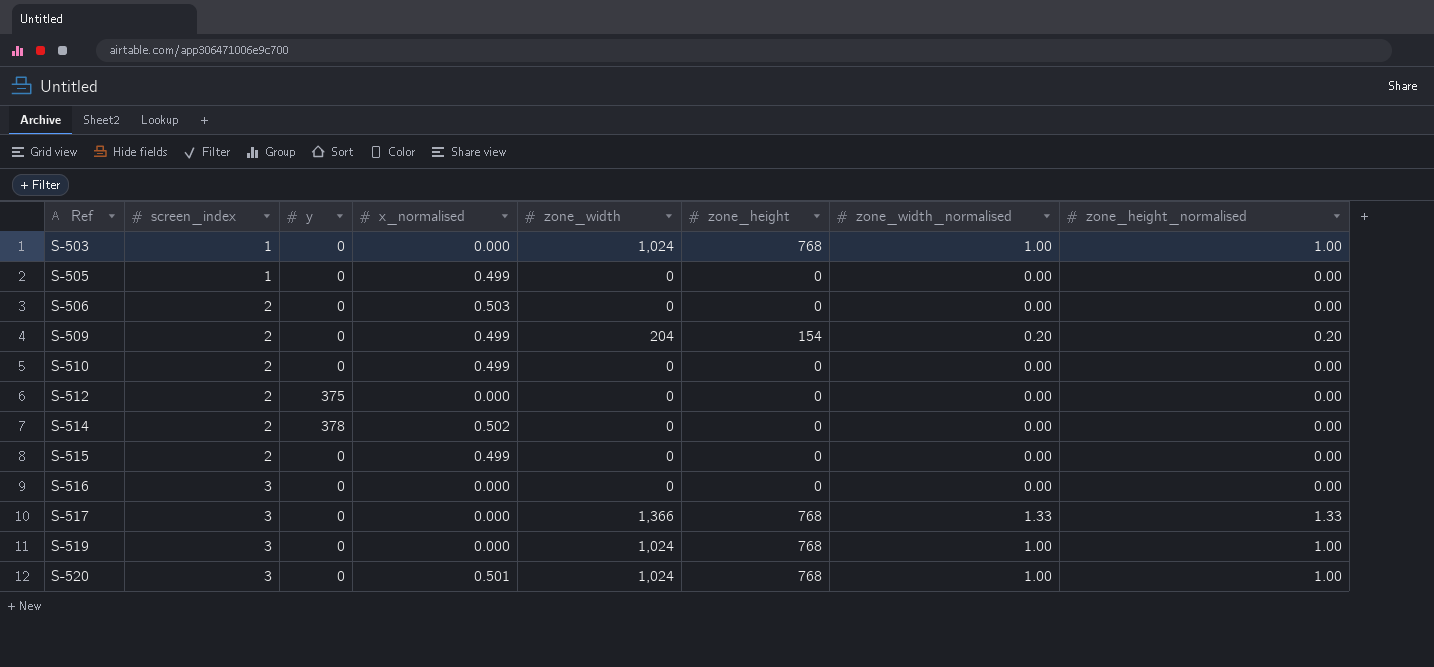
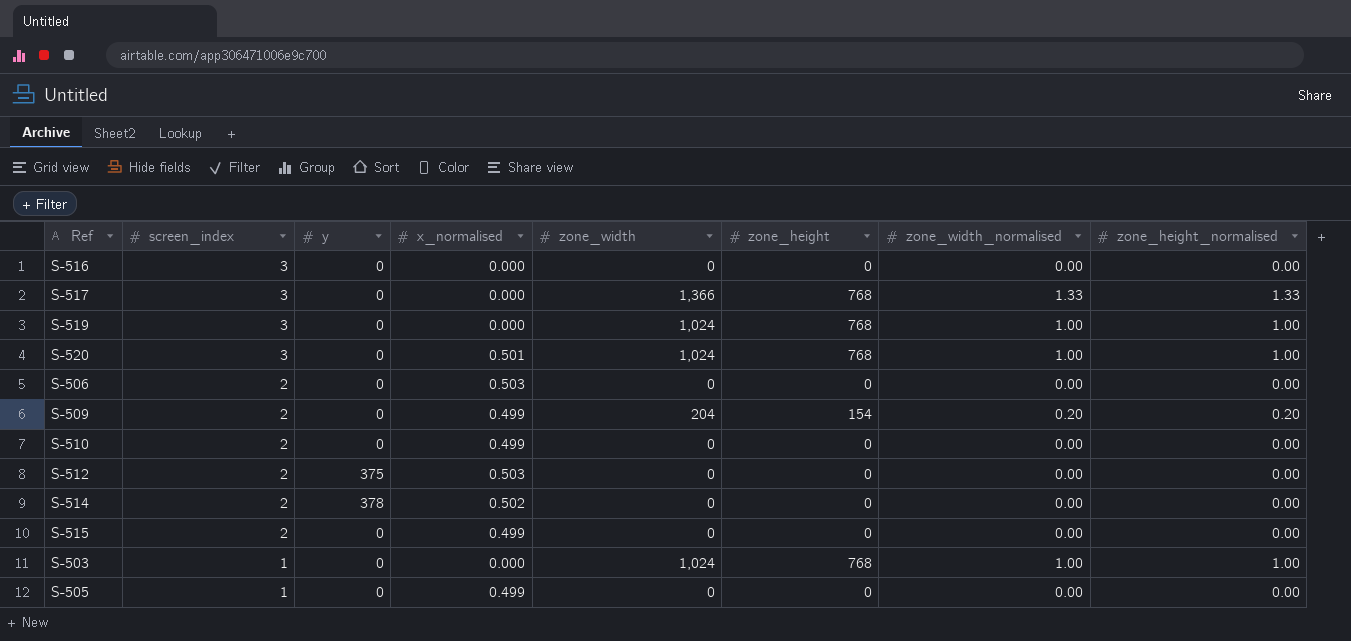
row order: Ref ascending -> screen_index descending
S-512 | x_normalised: 0.000 -> 0.503

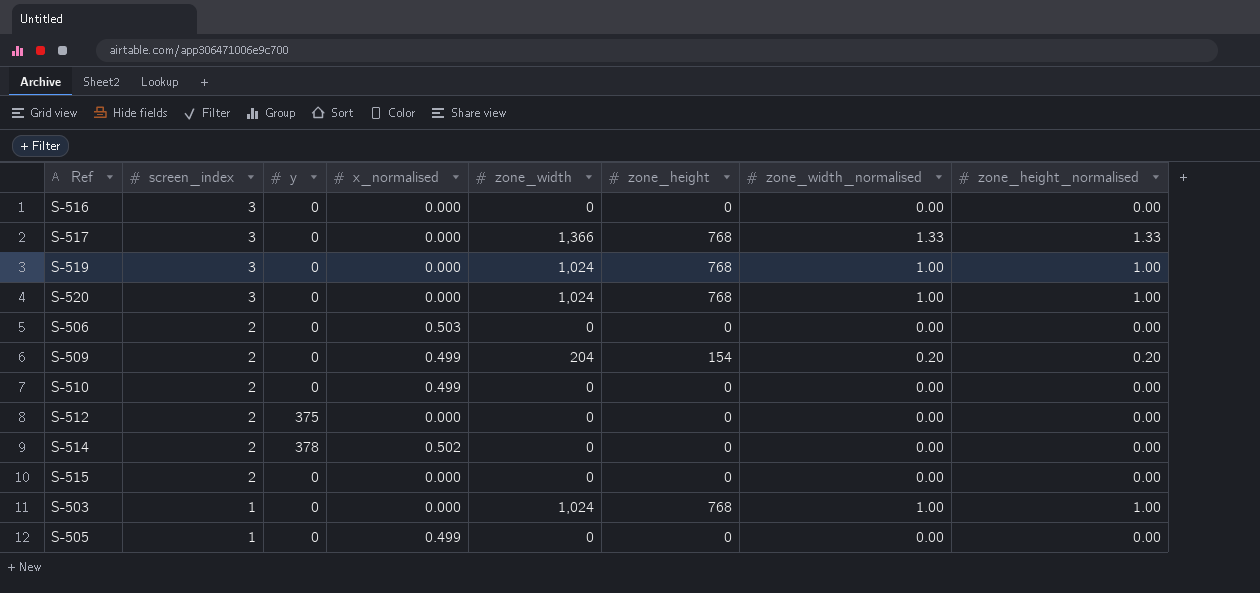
S-520 | x_normalised: 0.501 -> 0.000
S-512 | x_normalised: 0.503 -> 0.000
S-515 | x_normalised: 0.499 -> 0.000

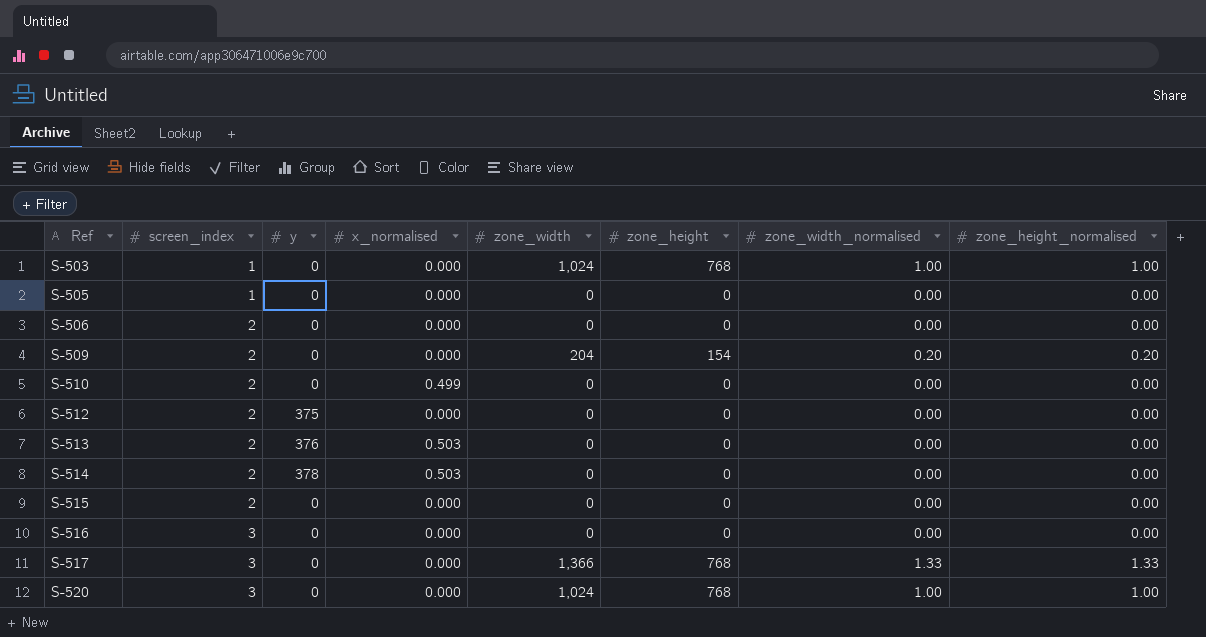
row order: screen_index descending -> Ref ascending
row S-519: 3 | 0 | 0.000 | 1,024 | 768 | 1.00 | 1.00 -> none
S-505 | x_normalised: 0.499 -> 0.000
S-506 | x_normalised: 0.503 -> 0.000
S-509 | x_normalised: 0.499 -> 0.000
row S-513: none -> 2 | 376 | 0.503 | 0 | 0 | 0.00 | 0.00
S-514 | x_normalised: 0.502 -> 0.503

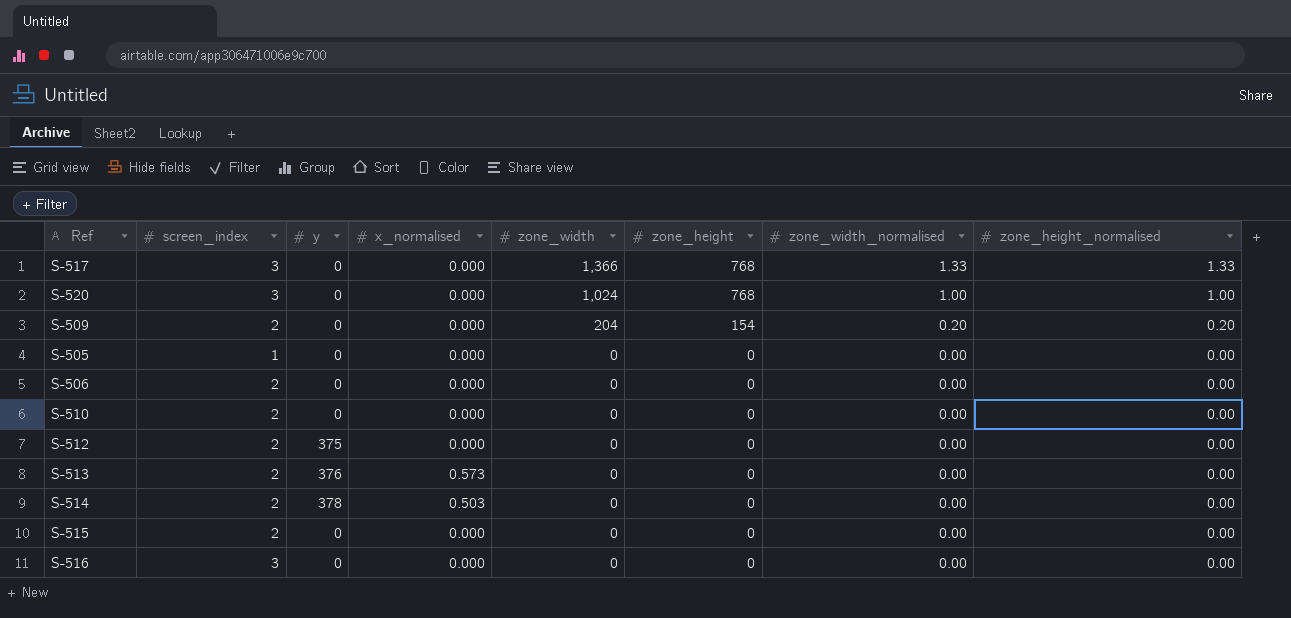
row order: Ref ascending -> zone_width descending
row S-503: 1 | 0 | 0.000 | 1,024 | 768 | 1.00 | 1.00 -> none
S-510 | x_normalised: 0.499 -> 0.000
S-513 | x_normalised: 0.503 -> 0.573

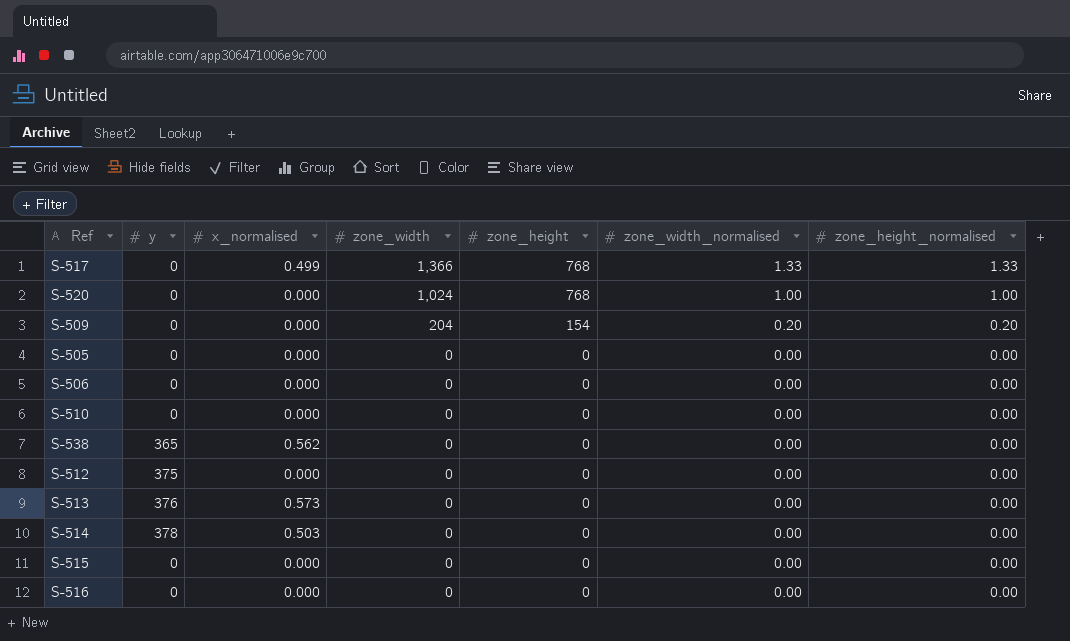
column screen_index | position: 2 -> none
S-517 | x_normalised: 0.000 -> 0.499
row S-538: none -> 365 | 0.562 | 0 | 0 | 0.00 | 0.00

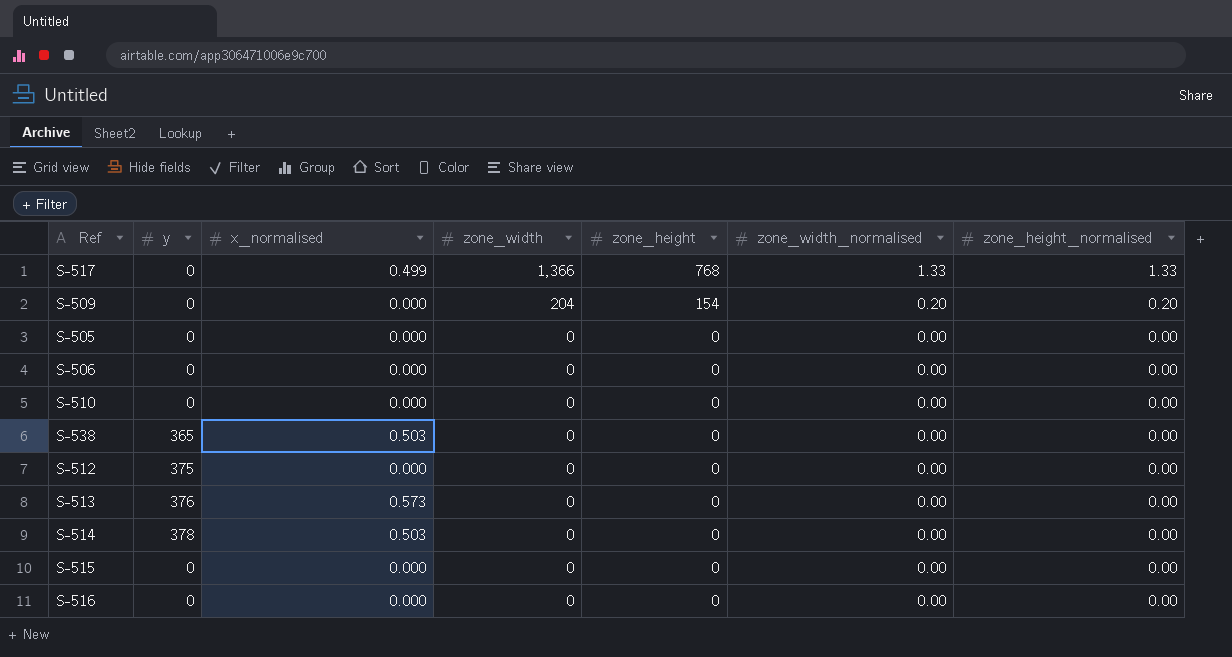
row S-520: 0 | 0.000 | 1,024 | 768 | 1.00 | 1.00 -> none
S-538 | x_normalised: 0.562 -> 0.503

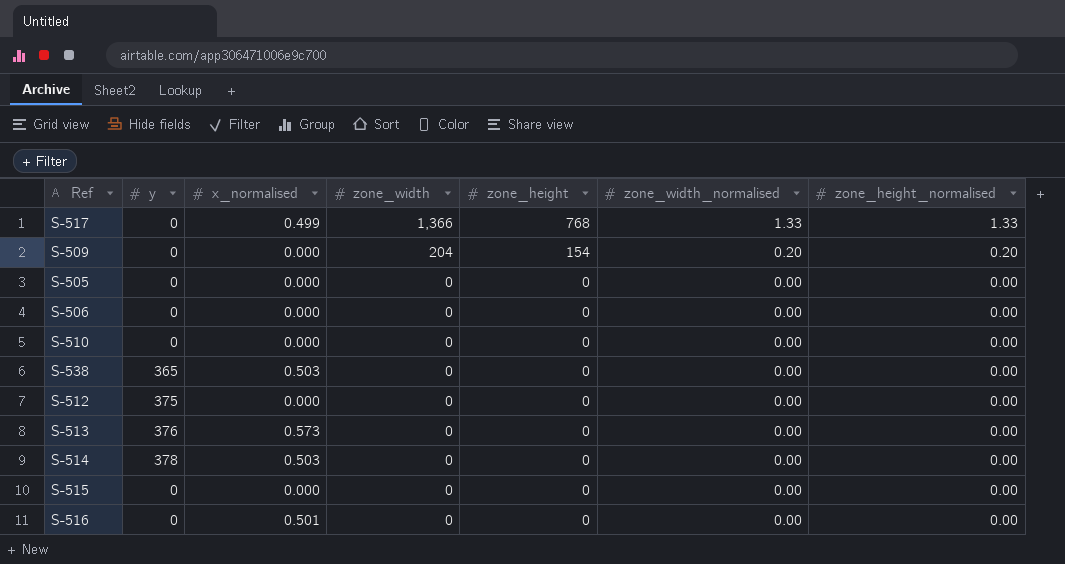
S-516 | x_normalised: 0.000 -> 0.501

